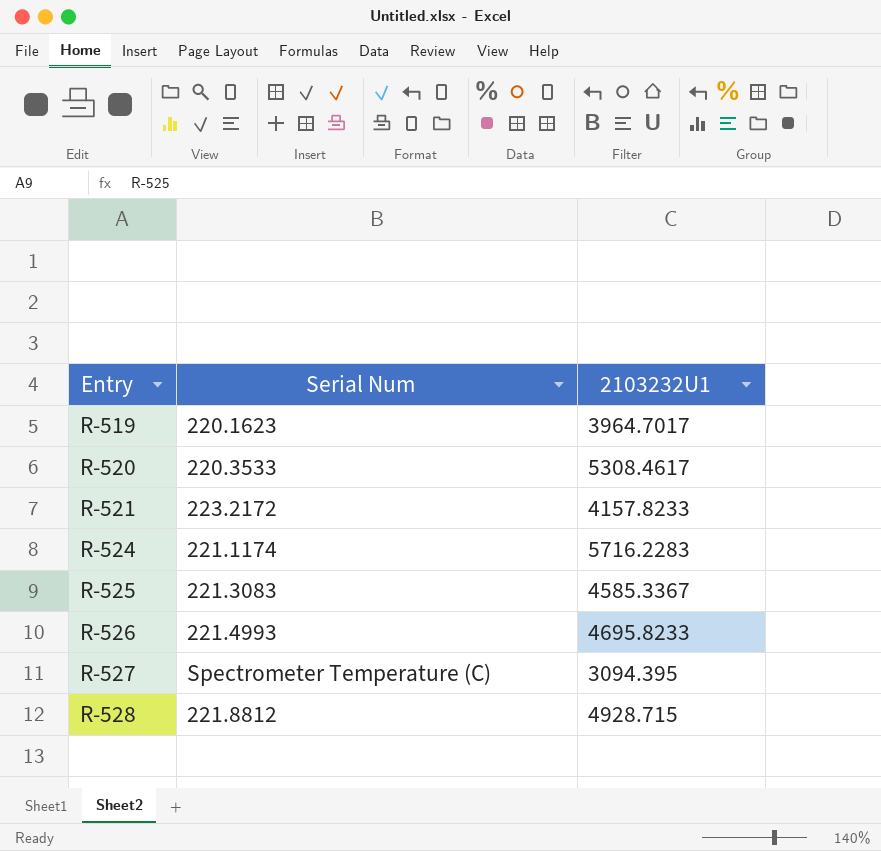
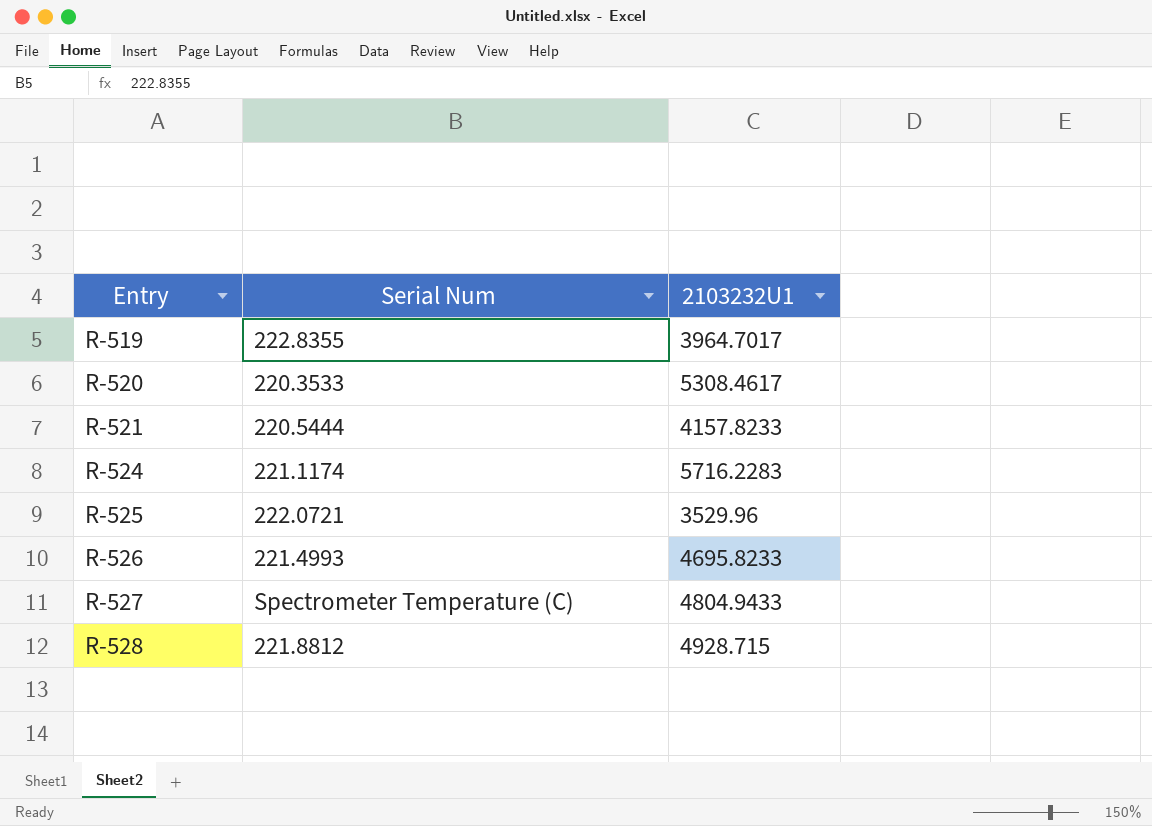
R-519 | Serial Num: 220.1623 -> 222.8355
R-521 | Serial Num: 223.2172 -> 220.5444
R-525 | Serial Num: 221.3083 -> 222.0721
R-525 | 2103232U1: 4585.3367 -> 3529.96
R-527 | 2103232U1: 3094.395 -> 4804.9433

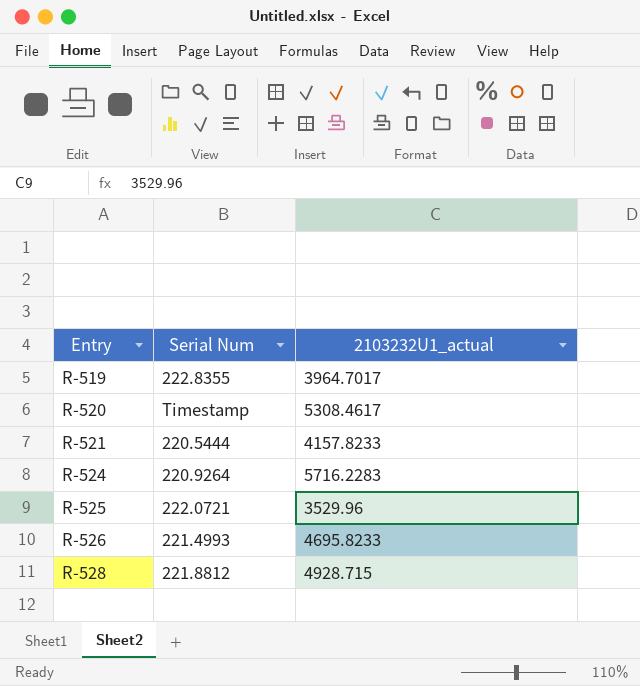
column name: 2103232U1 -> 2103232U1_actual
row R-527: Spectrometer Temperature (C) | 4804.9433 -> none
R-520 | Serial Num: 220.3533 -> Timestamp
R-524 | Serial Num: 221.1174 -> 220.9264

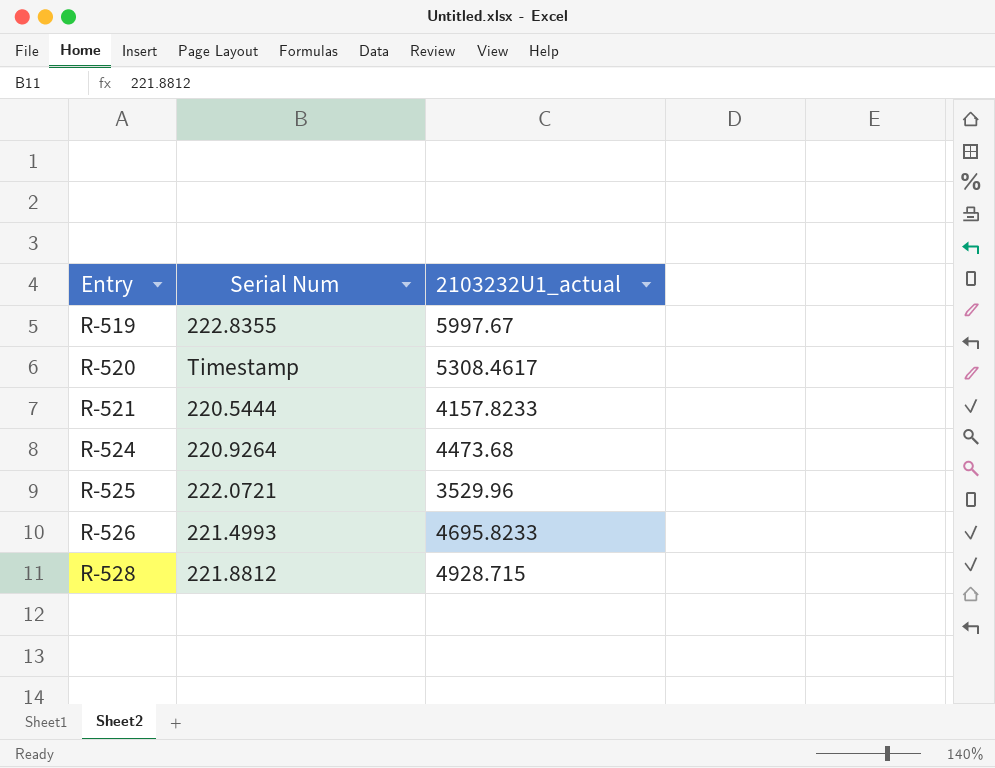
R-519 | 2103232U1_actual: 3964.7017 -> 5997.67
R-524 | 2103232U1_actual: 5716.2283 -> 4473.68

